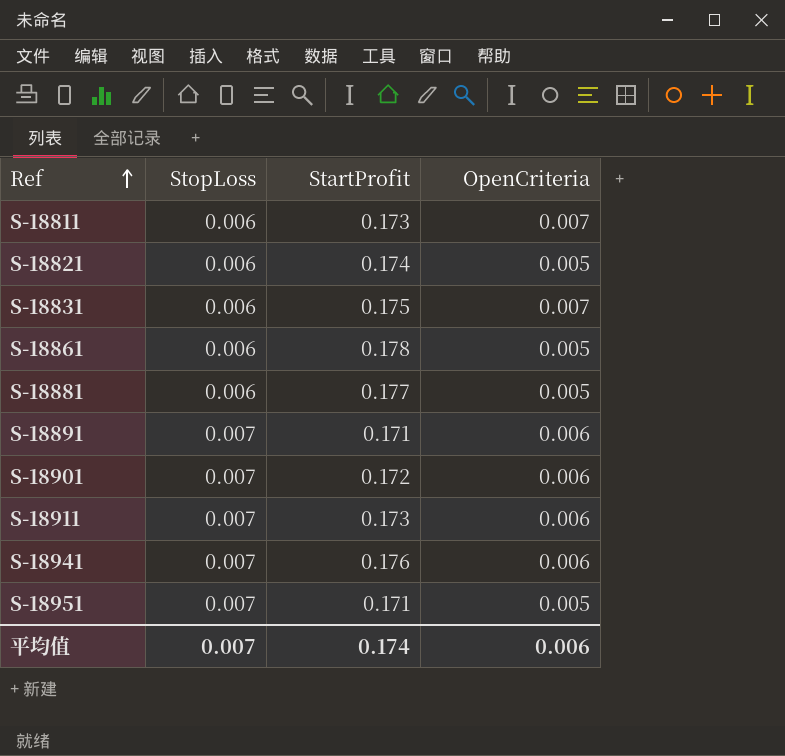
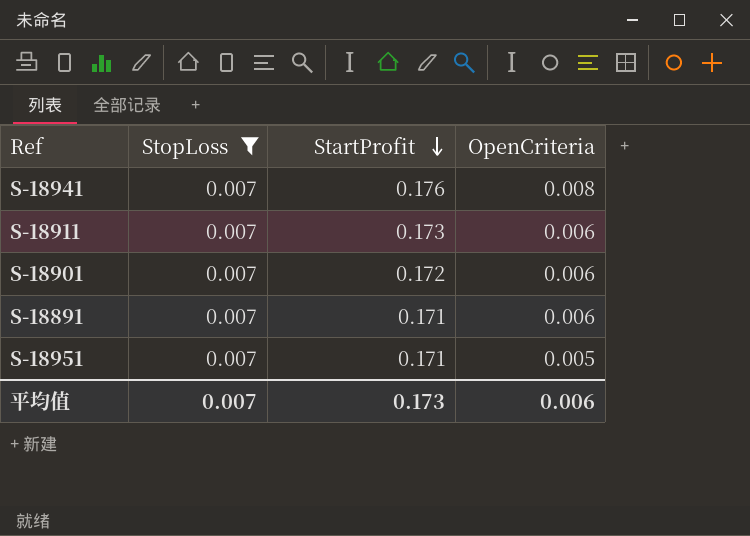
filter: none -> StopLoss = 0.007
row order: Ref ascending -> StartProfit descending
S-18941 | OpenCriteria: 0.006 -> 0.008
平均值 | StartProfit: 0.174 -> 0.173

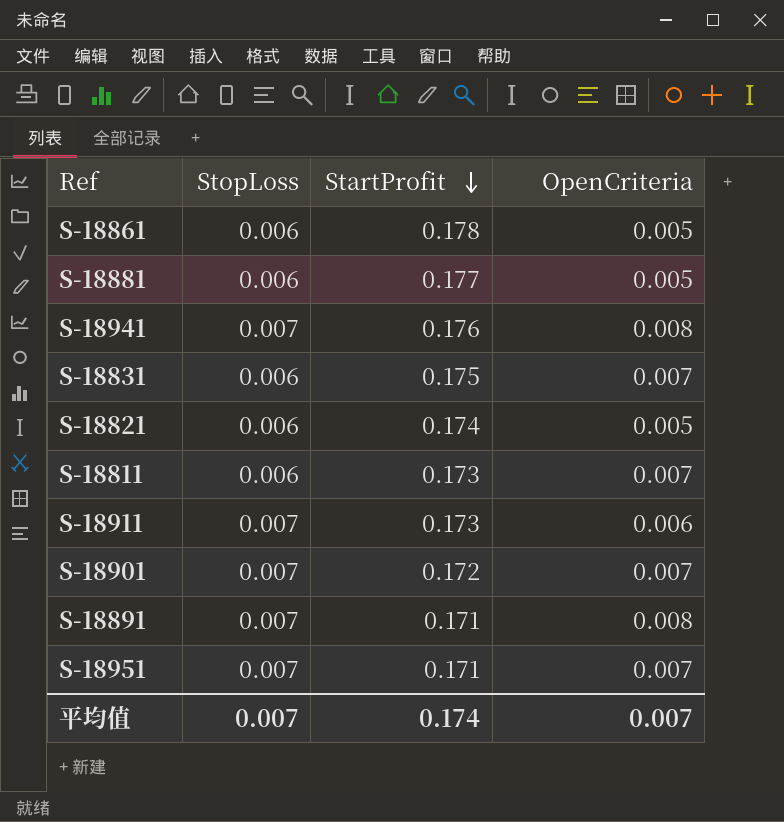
filter: StopLoss = 0.007 -> none
S-18901 | OpenCriteria: 0.006 -> 0.007
S-18891 | OpenCriteria: 0.006 -> 0.008
S-18951 | OpenCriteria: 0.005 -> 0.007
平均值 | StartProfit: 0.173 -> 0.174
平均值 | OpenCriteria: 0.006 -> 0.007

